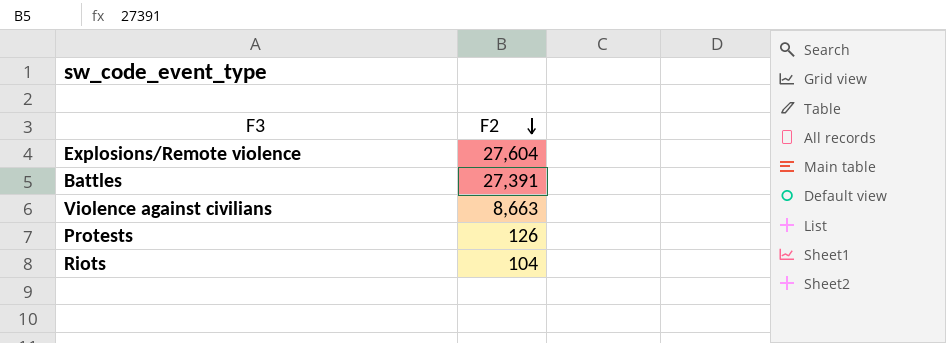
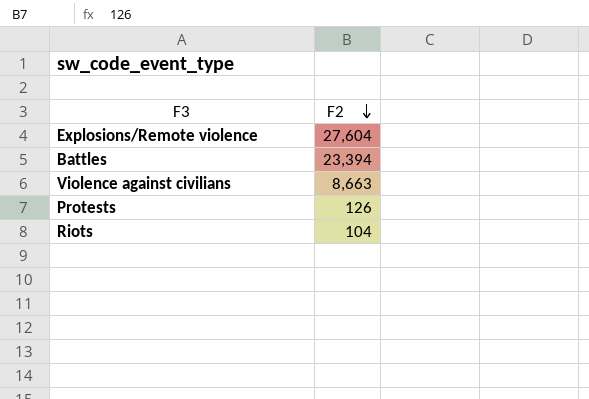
Battles | F2: 27,391 -> 23,394

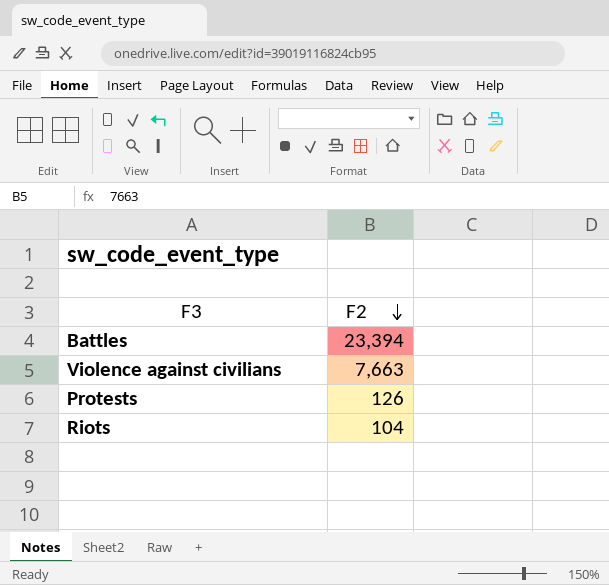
row Explosions/Remote violence: 27,604 -> none
Violence against civilians | F2: 8,663 -> 7,663

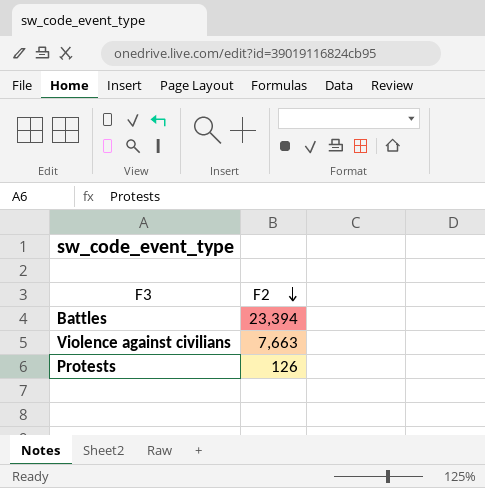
row Riots: 104 -> none

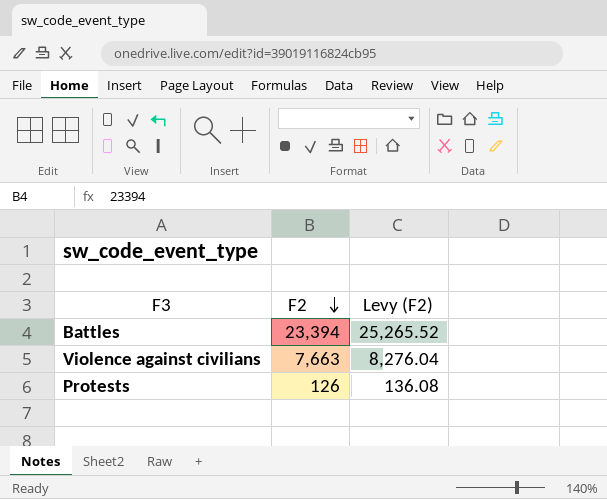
column Levy (F2) | formula: none -> [F2] * 1.08

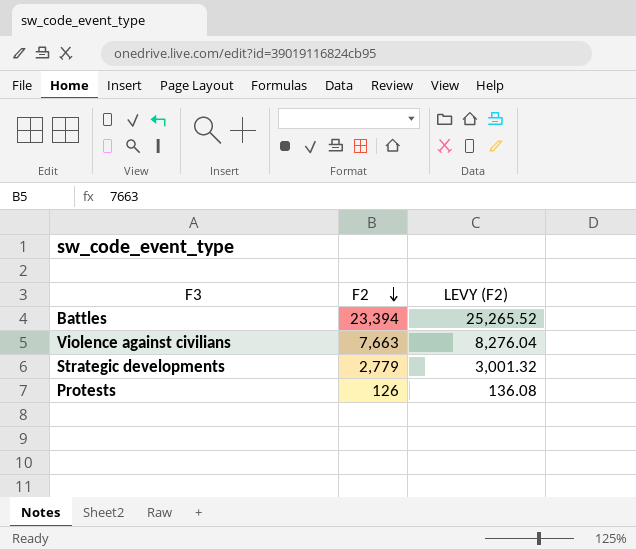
column name: Levy (F2) -> LEVY (F2)
row Strategic developments: none -> 2,779 | 3,001.32

